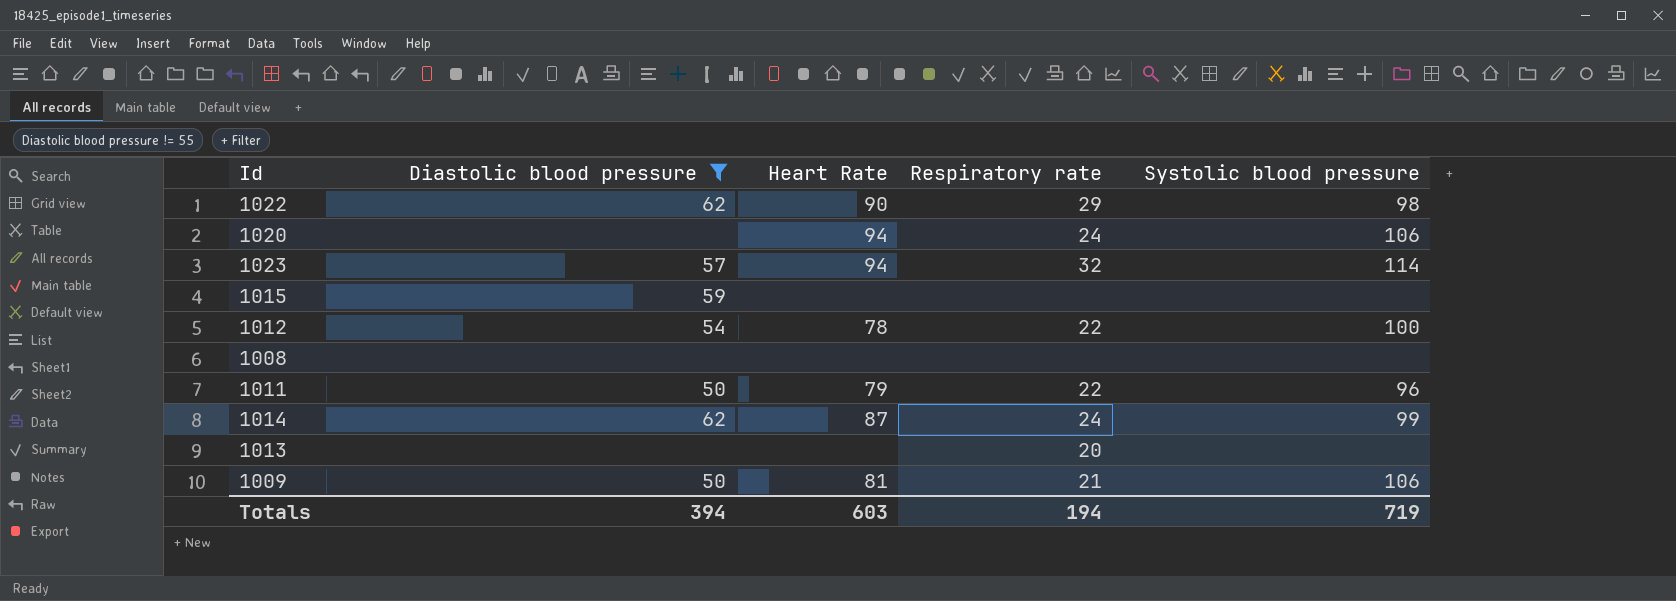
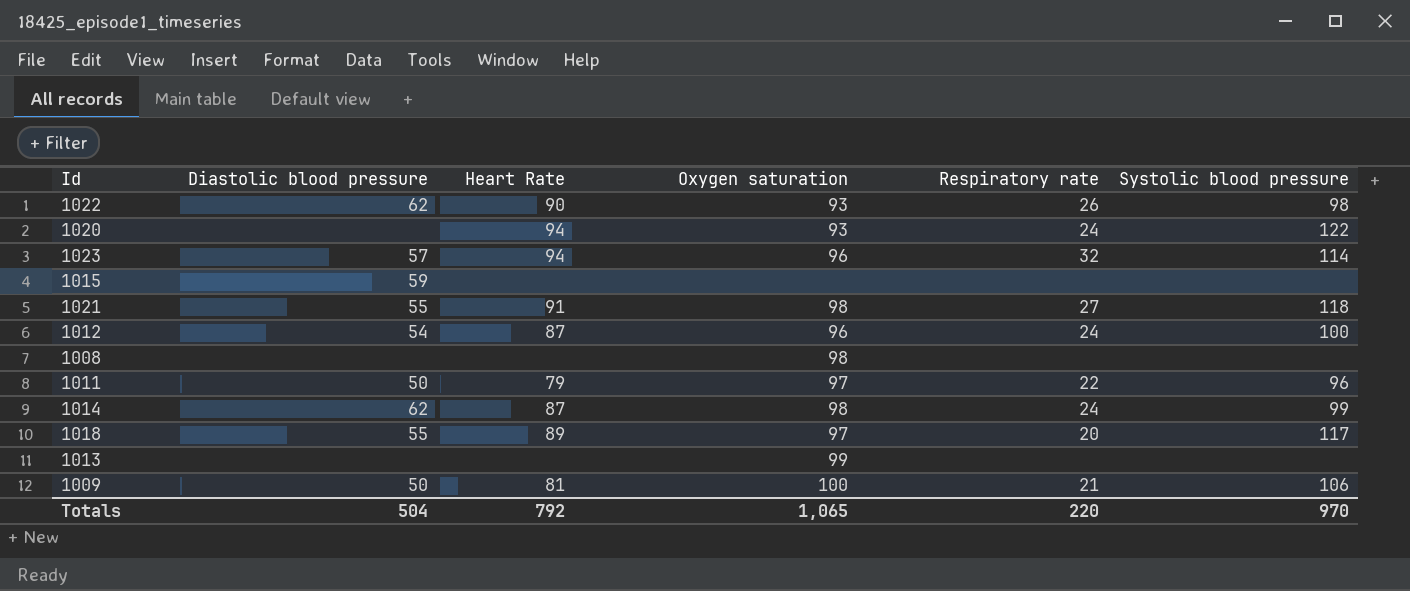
filter: Diastolic blood pressure != 55 -> none
column Oxygen saturation | position: none -> 4
1022 | Respiratory rate: 29 -> 26
1020 | Systolic blood pressure: 106 -> 122
1012 | Heart Rate: 78 -> 87
1012 | Respiratory rate: 22 -> 24
1013 | Respiratory rate: 20 -> none
Totals | Diastolic blood pressure: 394 -> 504
Totals | Heart Rate: 603 -> 792
Totals | Respiratory rate: 194 -> 220
Totals | Systolic blood pressure: 719 -> 970

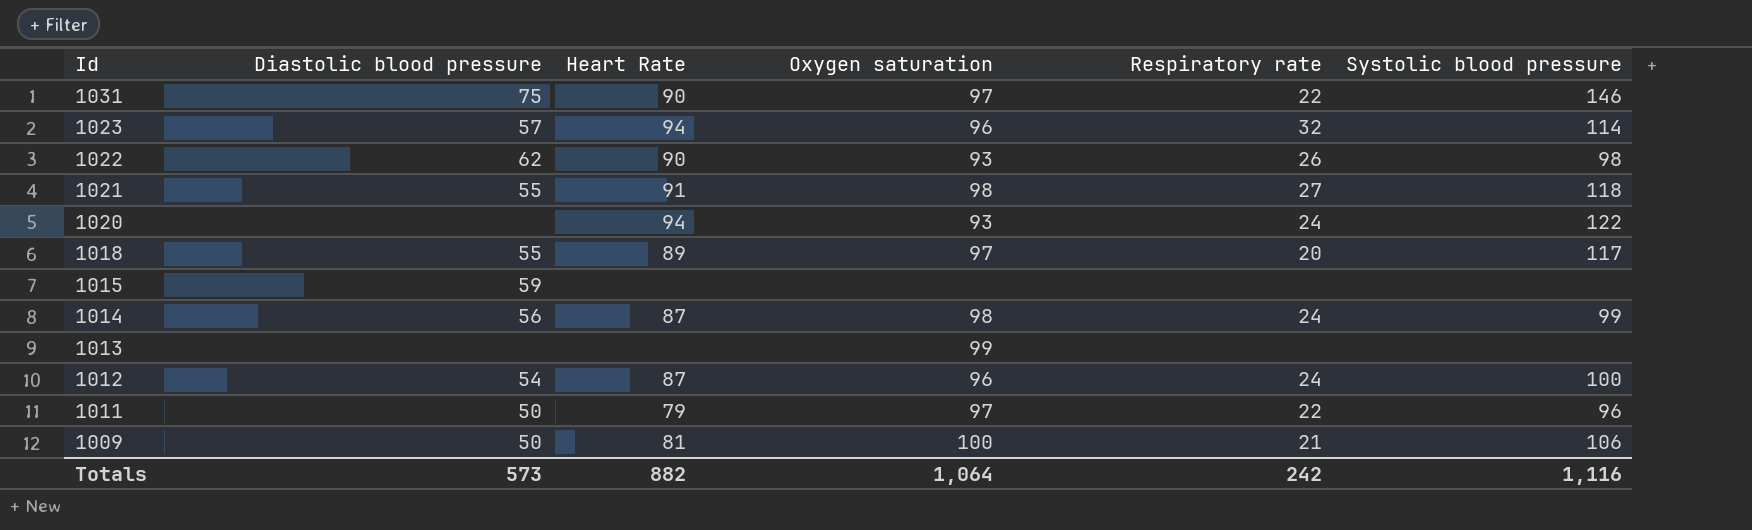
row order: none -> Id descending
row 1008: none | none | 98 | none | none -> none
row 1031: none -> 75 | 90 | 97 | 22 | 146
1014 | Diastolic blood pressure: 62 -> 56
Totals | Diastolic blood pressure: 504 -> 573
Totals | Heart Rate: 792 -> 882
Totals | Oxygen saturation: 1,065 -> 1,064
Totals | Respiratory rate: 220 -> 242
Totals | Systolic blood pressure: 970 -> 1,116

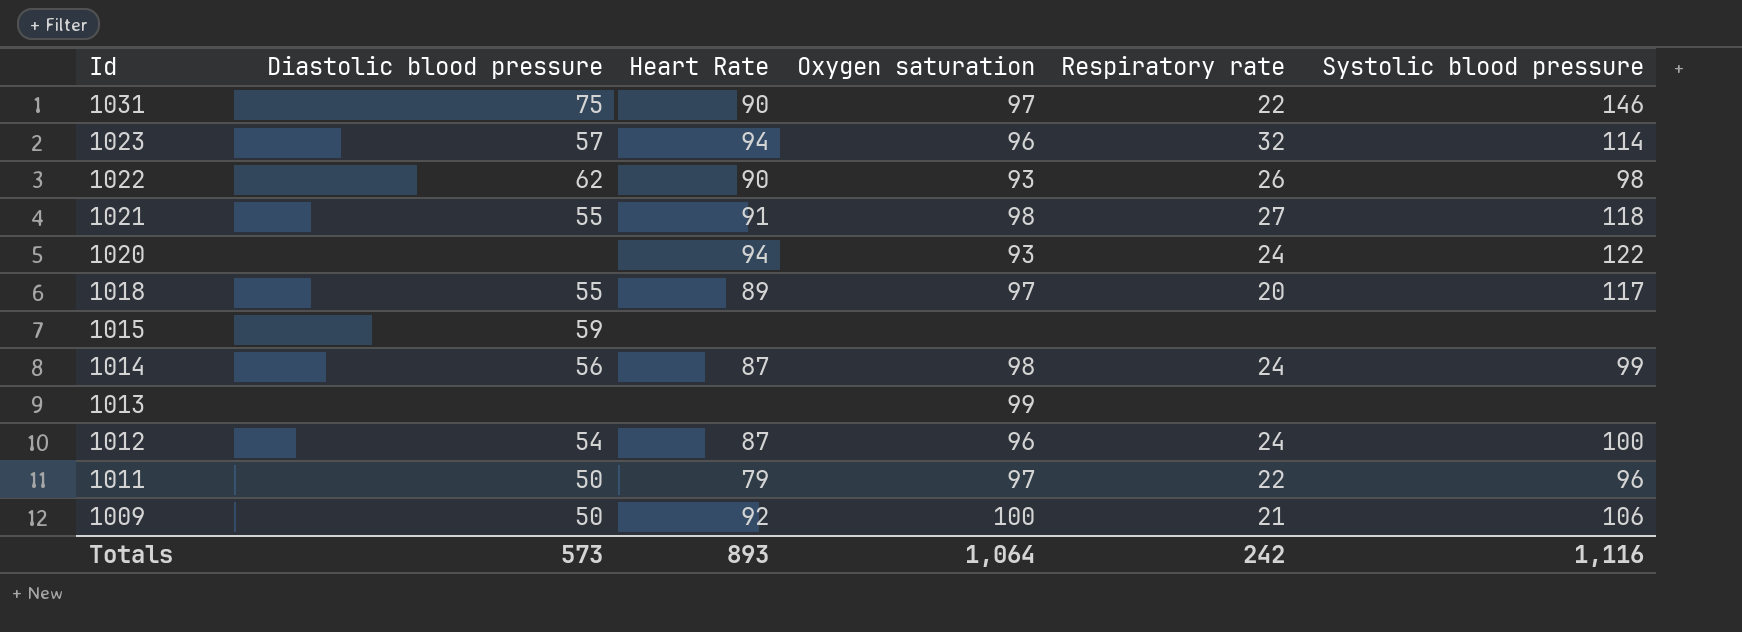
1009 | Heart Rate: 81 -> 92
Totals | Heart Rate: 882 -> 893

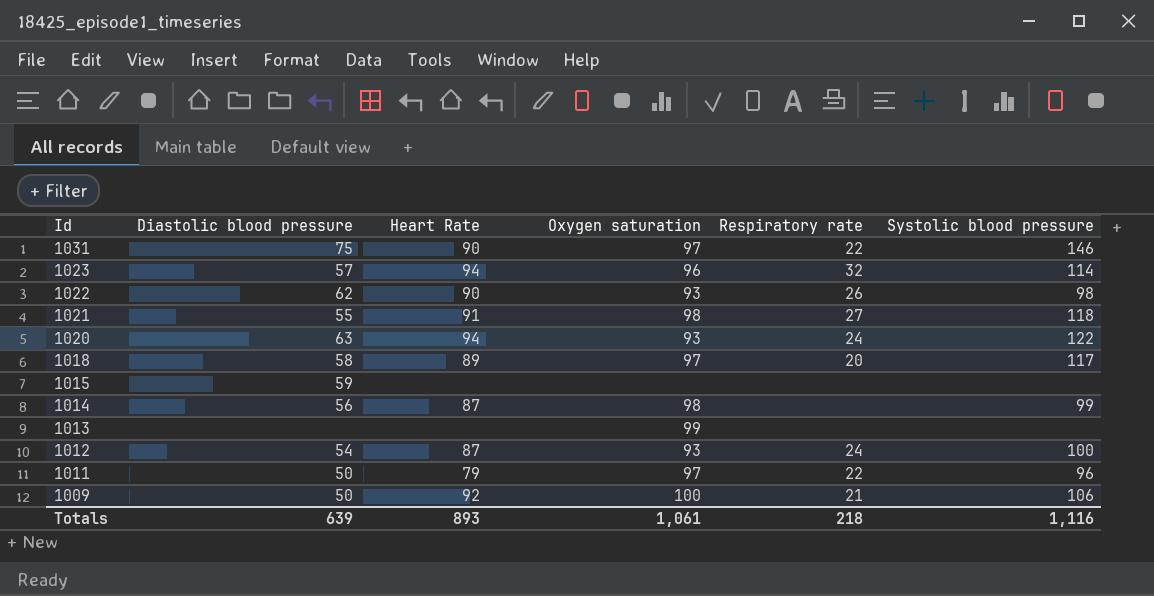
1020 | Diastolic blood pressure: none -> 63
1018 | Diastolic blood pressure: 55 -> 58
1014 | Respiratory rate: 24 -> none
1012 | Oxygen saturation: 96 -> 93
Totals | Diastolic blood pressure: 573 -> 639
Totals | Oxygen saturation: 1,064 -> 1,061
Totals | Respiratory rate: 242 -> 218

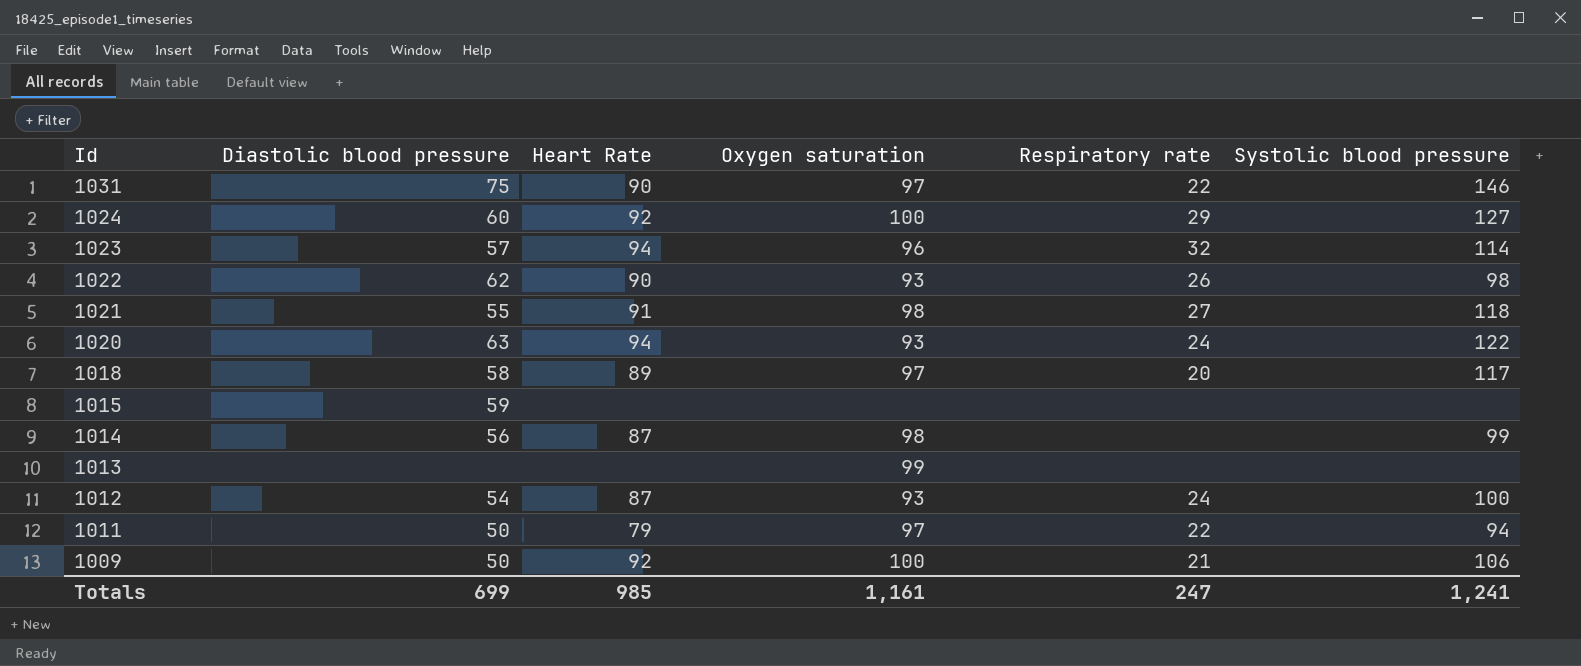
row 1024: none -> 60 | 92 | 100 | 29 | 127
1011 | Systolic blood pressure: 96 -> 94
Totals | Diastolic blood pressure: 639 -> 699
Totals | Heart Rate: 893 -> 985
Totals | Oxygen saturation: 1,061 -> 1,161
Totals | Respiratory rate: 218 -> 247
Totals | Systolic blood pressure: 1,116 -> 1,241

